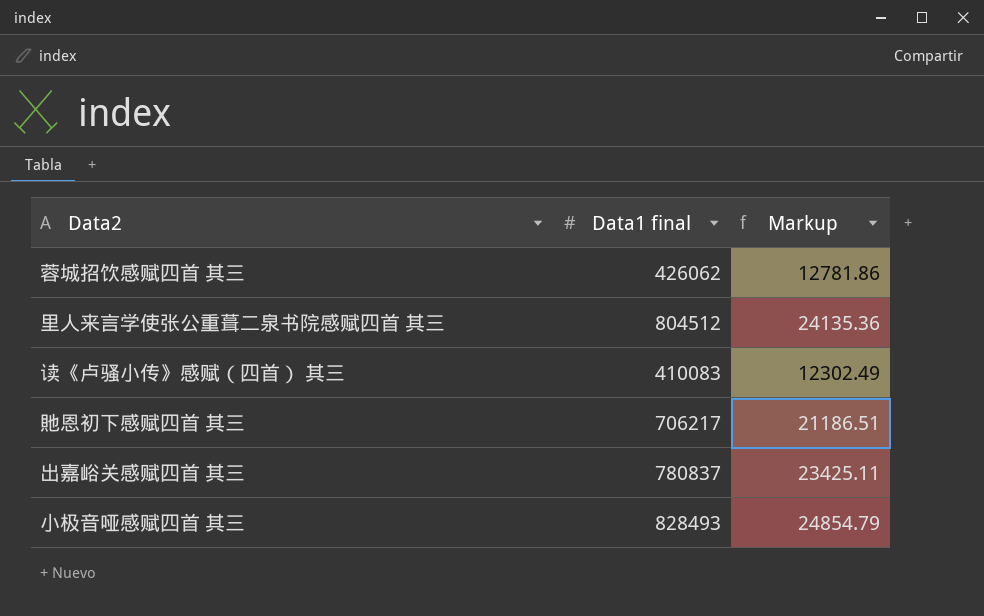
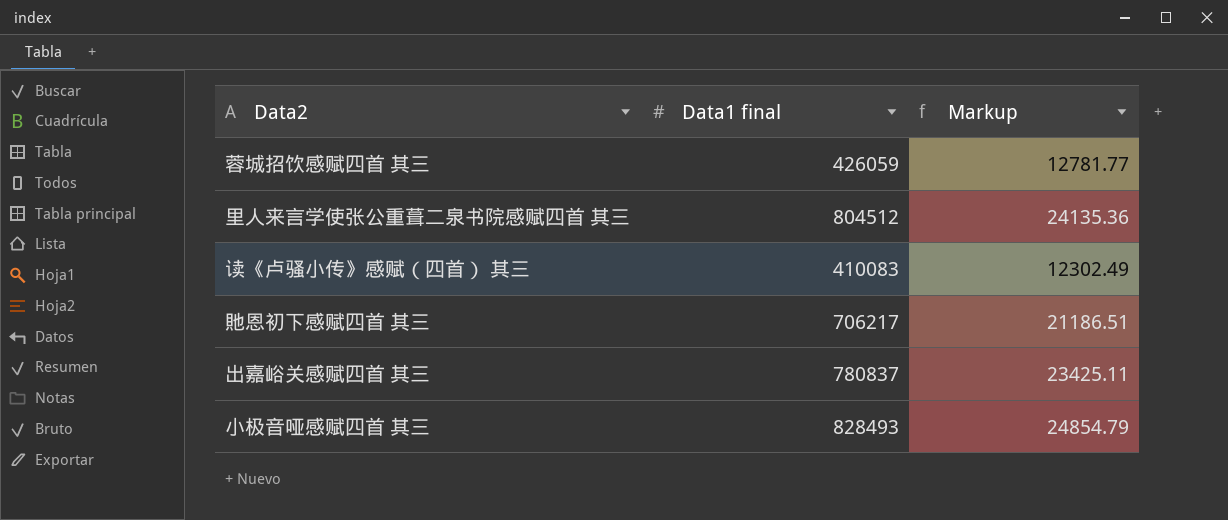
蓉城招饮感赋四首 其三 | Data1 final: 426062 -> 426059
蓉城招饮感赋四首 其三 | Markup: 12781.86 -> 12781.77

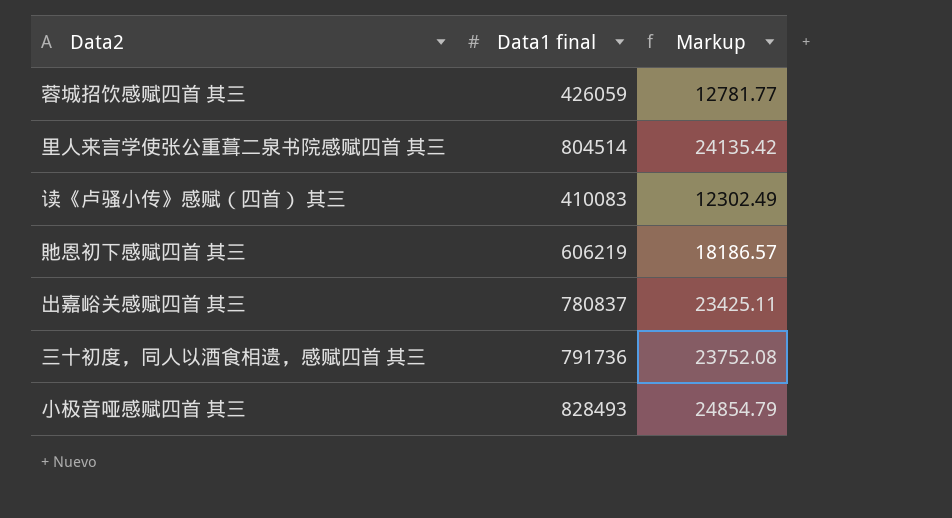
里人来言学使张公重葺二泉书院感赋四首 其三 | Data1 final: 804512 -> 804514
里人来言学使张公重葺二泉书院感赋四首 其三 | Markup: 24135.36 -> 24135.42
貤恩初下感赋四首 其三 | Data1 final: 706217 -> 606219
貤恩初下感赋四首 其三 | Markup: 21186.51 -> 18186.57
row 三十初度，同人以酒食相遗，感赋四首 其三: none -> 791736 | 23752.08

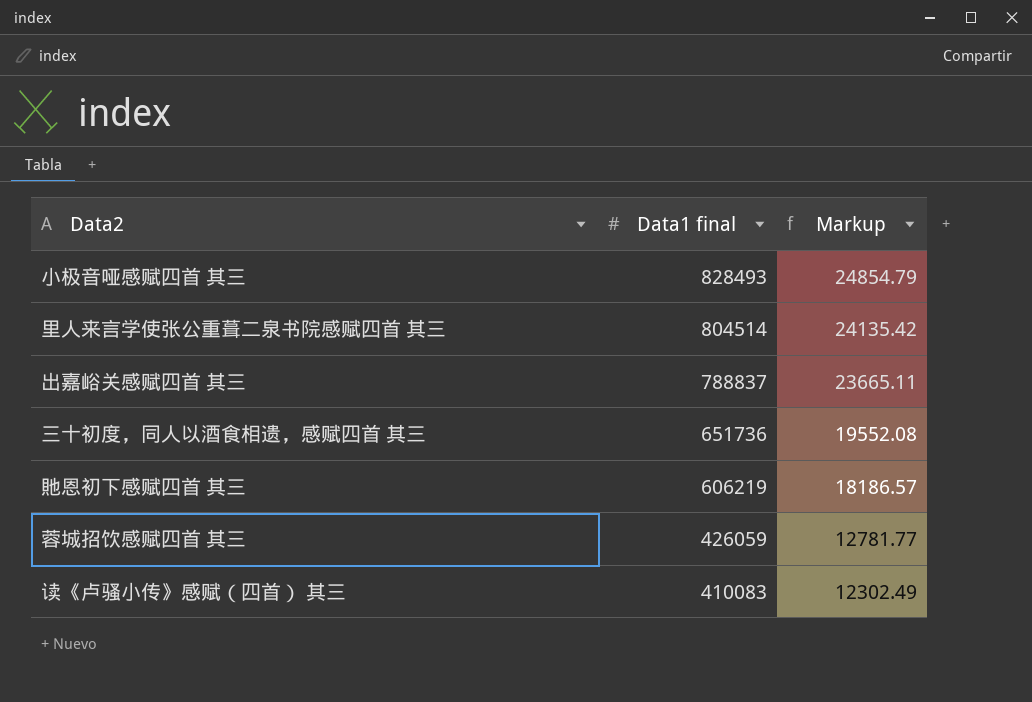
row order: none -> Data1 final descending
出嘉峪关感赋四首 其三 | Data1 final: 780837 -> 788837
出嘉峪关感赋四首 其三 | Markup: 23425.11 -> 23665.11
三十初度，同人以酒食相遗，感赋四首 其三 | Data1 final: 791736 -> 651736
三十初度，同人以酒食相遗，感赋四首 其三 | Markup: 23752.08 -> 19552.08

